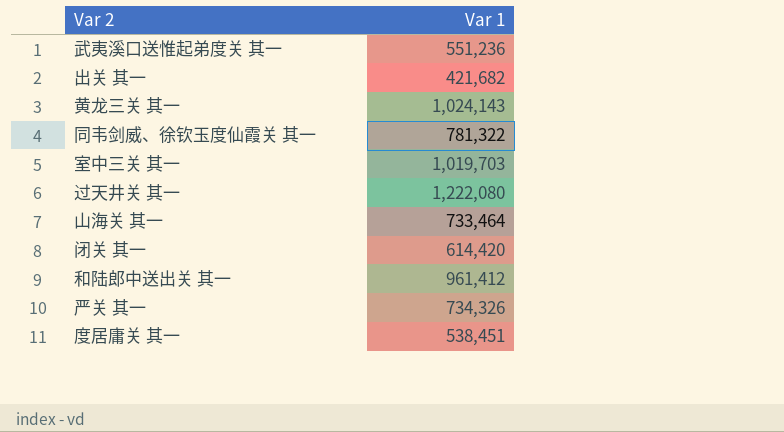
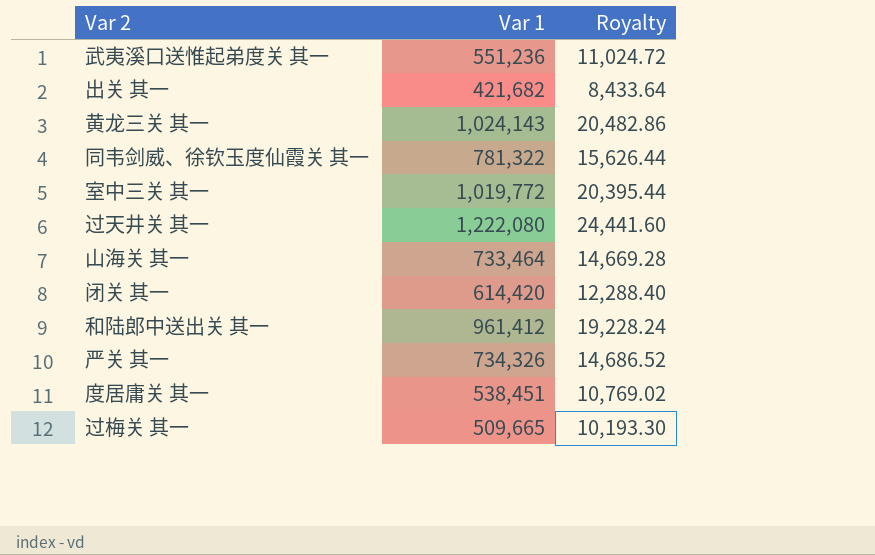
column Royalty | formula: none -> [Var 1] * 0.02
室中三关 其一 | Var 1: 1,019,703 -> 1,019,772
row 过梅关 其一: none -> 509,665 | 10,193.30

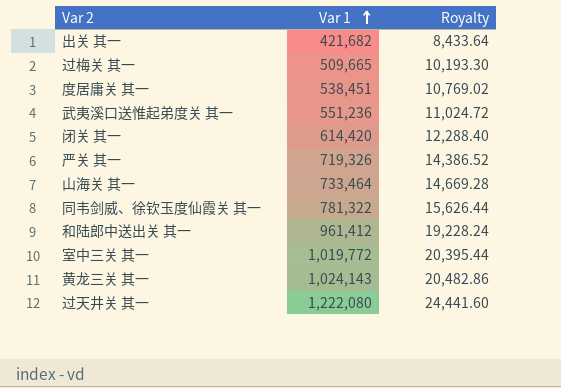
row order: none -> Var 1 ascending
严关 其一 | Var 1: 734,326 -> 719,326
严关 其一 | Royalty: 14,686.52 -> 14,386.52

